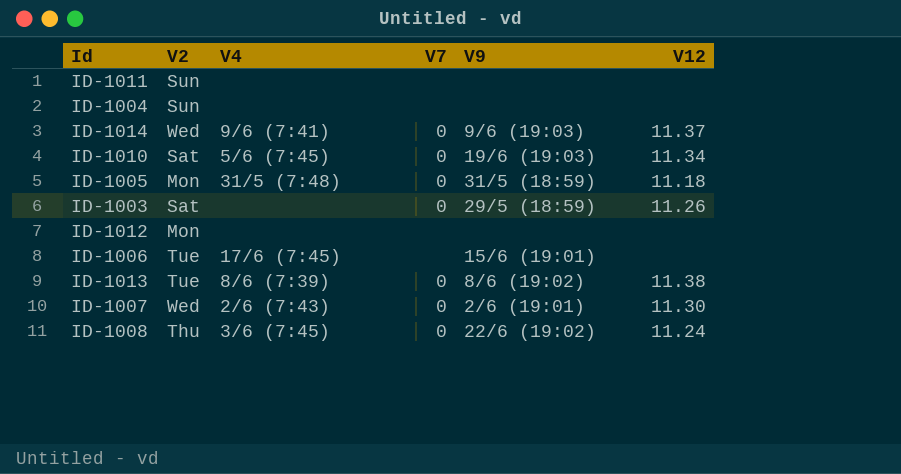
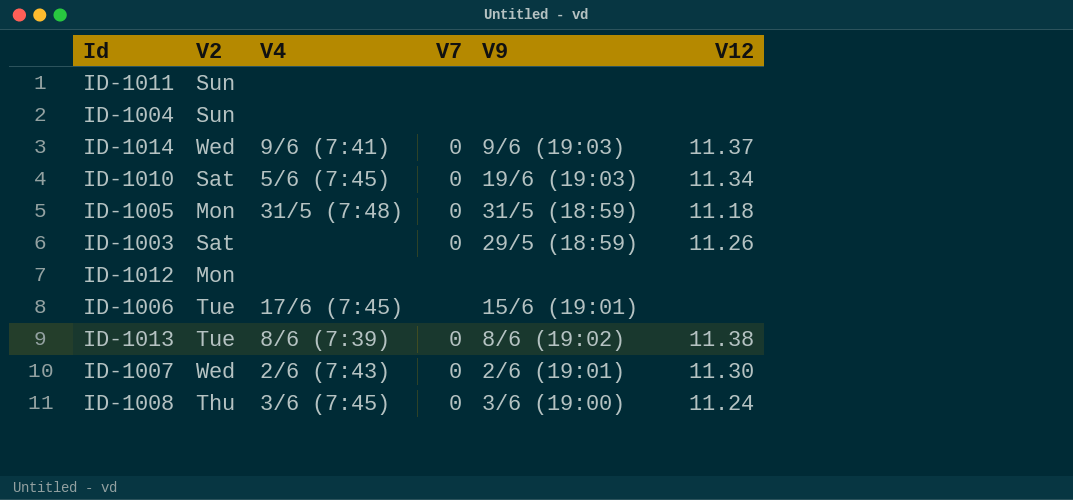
ID-1008 | V9: 22/6 (19:02) -> 3/6 (19:00)

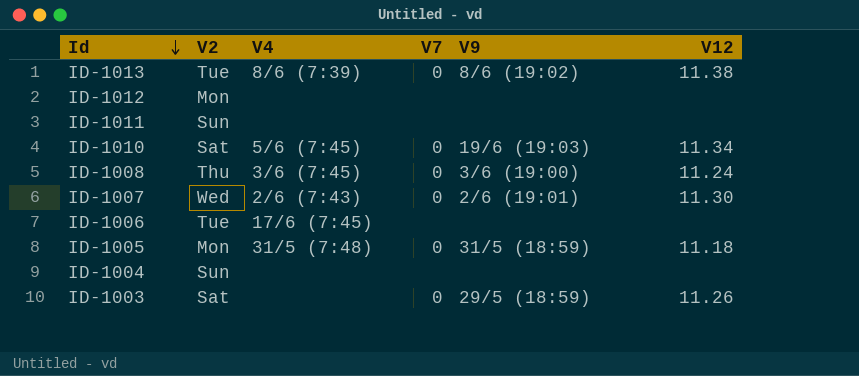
row order: none -> Id descending
row ID-1014: Wed | 9/6 (7:41) | 0 | 9/6 (19:03) | 11.37 -> none
ID-1006 | V9: 15/6 (19:01) -> none

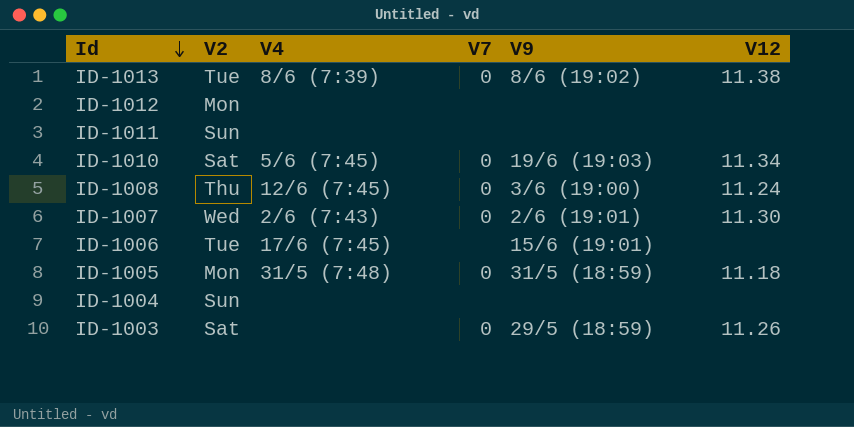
ID-1008 | V4: 3/6 (7:45) -> 12/6 (7:45)
ID-1006 | V9: none -> 15/6 (19:01)

